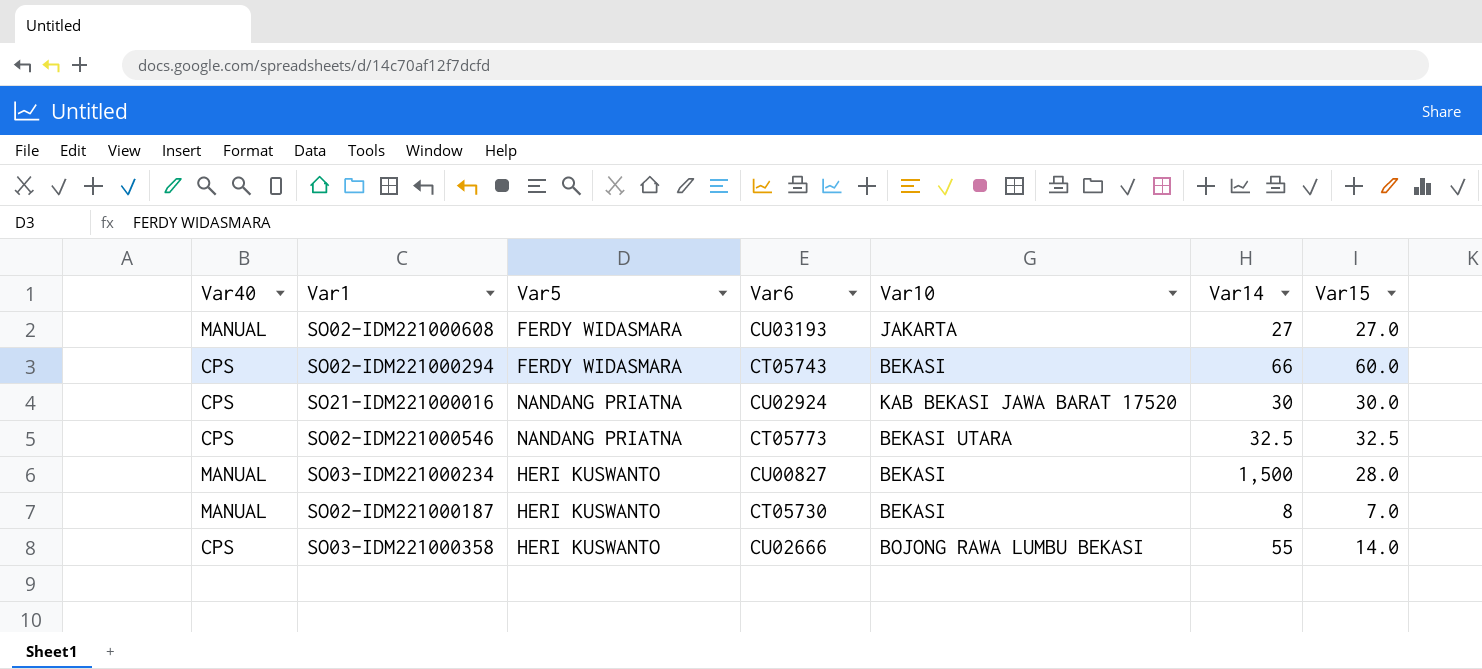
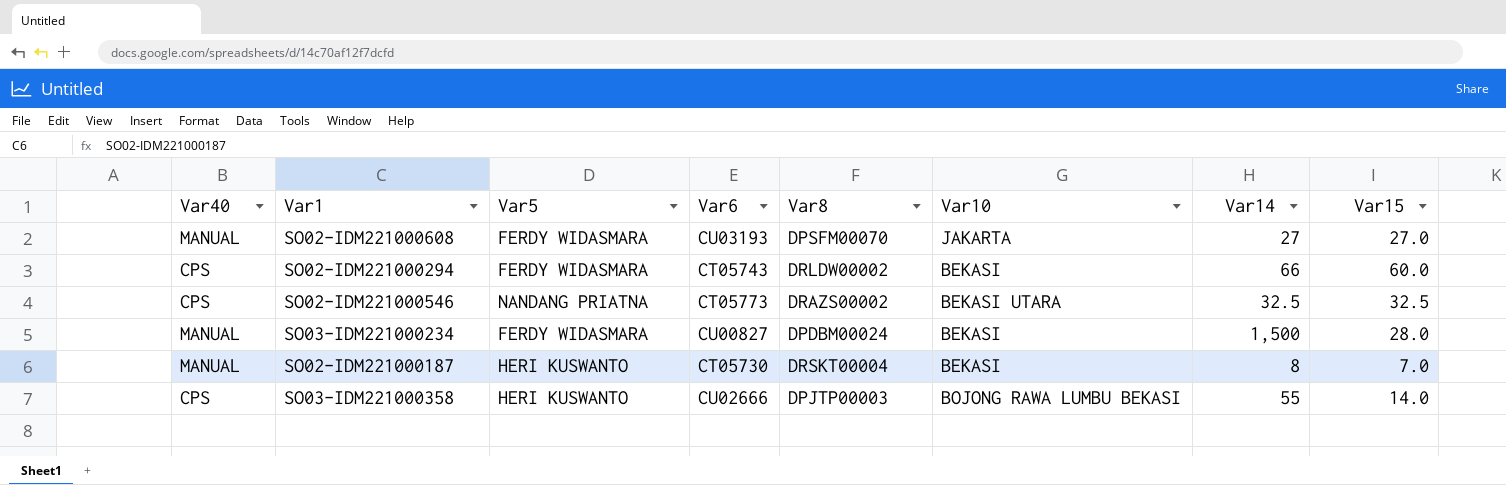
column Var8 | position: none -> 5
row SO21-IDM221000016: CPS | NANDANG PRIATNA | CU02924 | KAB BEKASI JAWA BARAT 17520 | 30 | 30.0 -> none
SO03-IDM221000234 | Var5: HERI KUSWANTO -> FERDY WIDASMARA

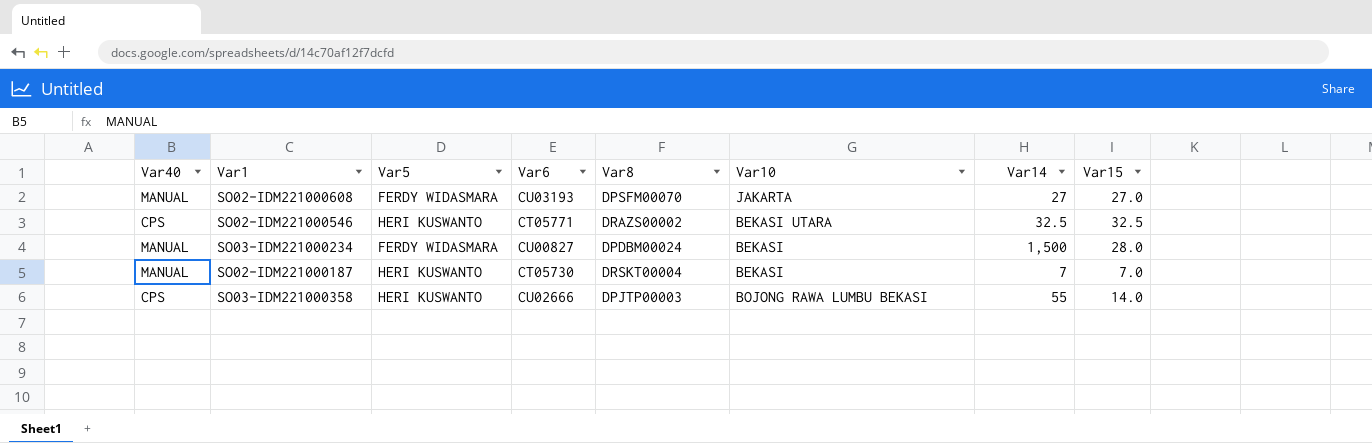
row SO02-IDM221000294: CPS | FERDY WIDASMARA | CT05743 | DRLDW00002 | BEKASI | 66 | 60.0 -> none
SO02-IDM221000546 | Var5: NANDANG PRIATNA -> HERI KUSWANTO
SO02-IDM221000546 | Var6: CT05773 -> CT05771
SO02-IDM221000187 | Var14: 8 -> 7

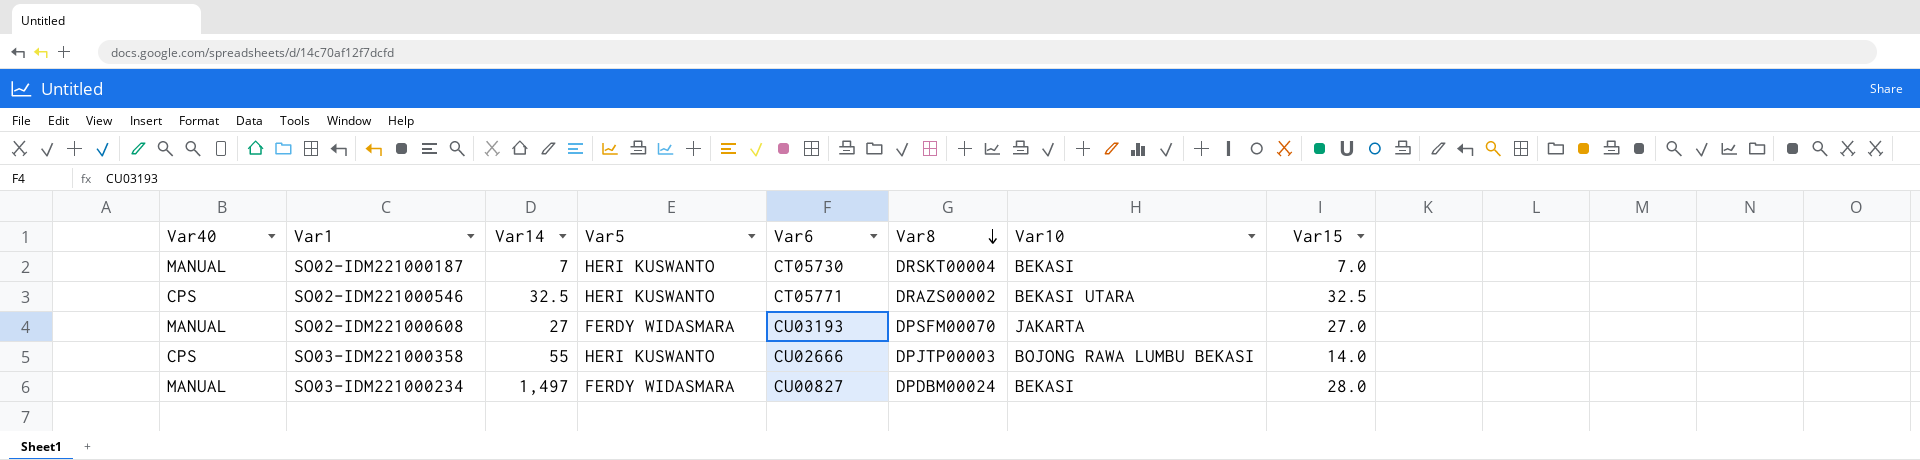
row order: none -> Var8 descending
column Var14 | position: 7 -> 3
SO03-IDM221000234 | Var14: 1,500 -> 1,497

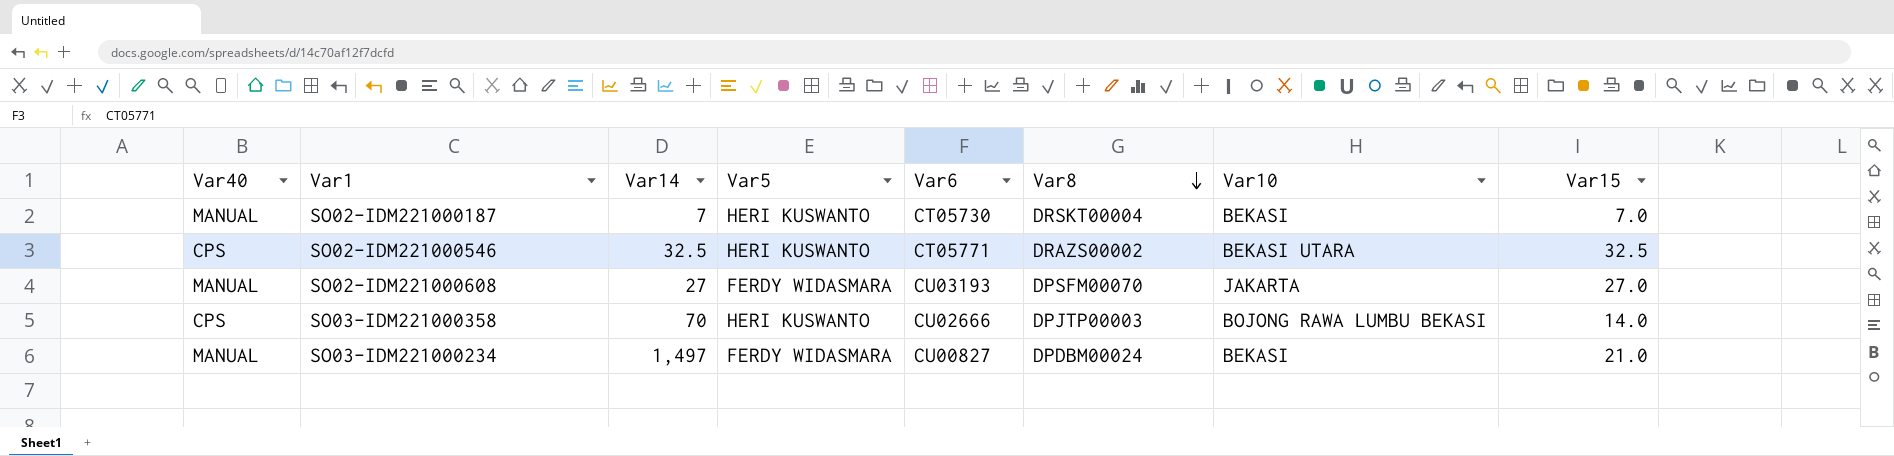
SO03-IDM221000358 | Var14: 55 -> 70
SO03-IDM221000234 | Var15: 28.0 -> 21.0

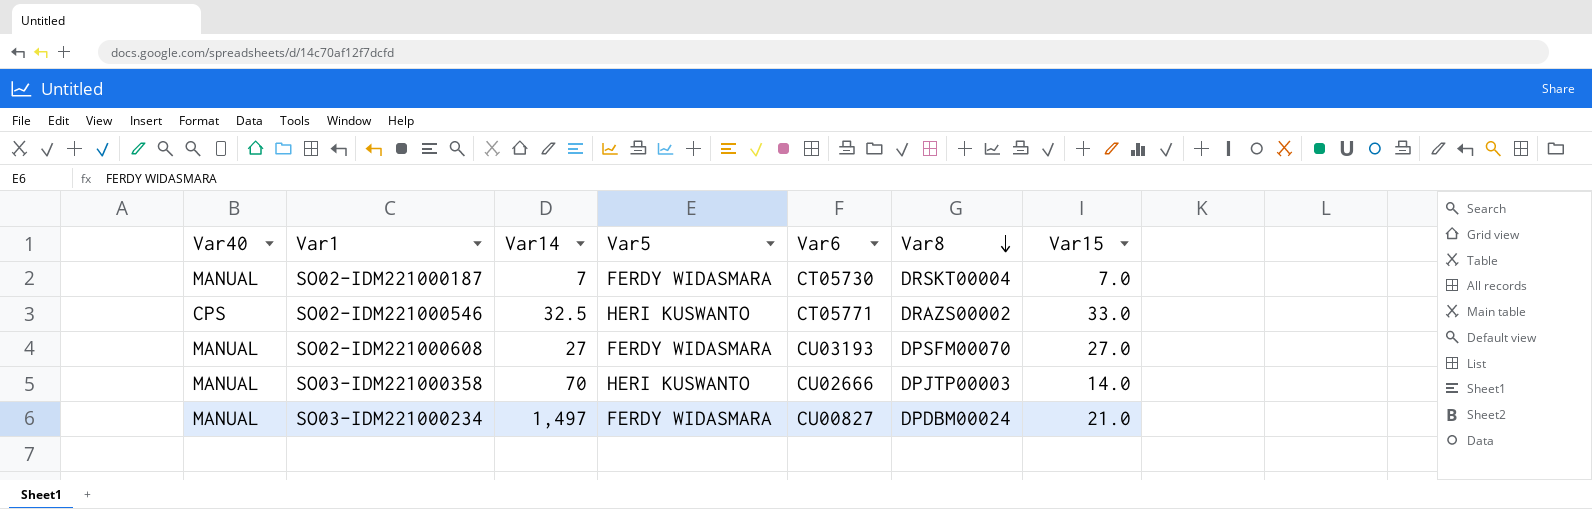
column Var10 | position: 7 -> none
SO02-IDM221000187 | Var5: HERI KUSWANTO -> FERDY WIDASMARA
SO02-IDM221000546 | Var15: 32.5 -> 33.0
SO03-IDM221000358 | Var40: CPS -> MANUAL

